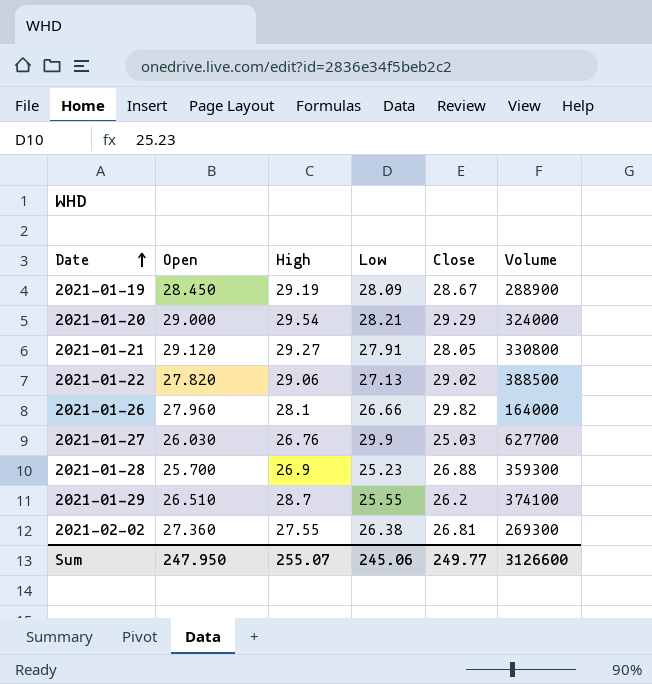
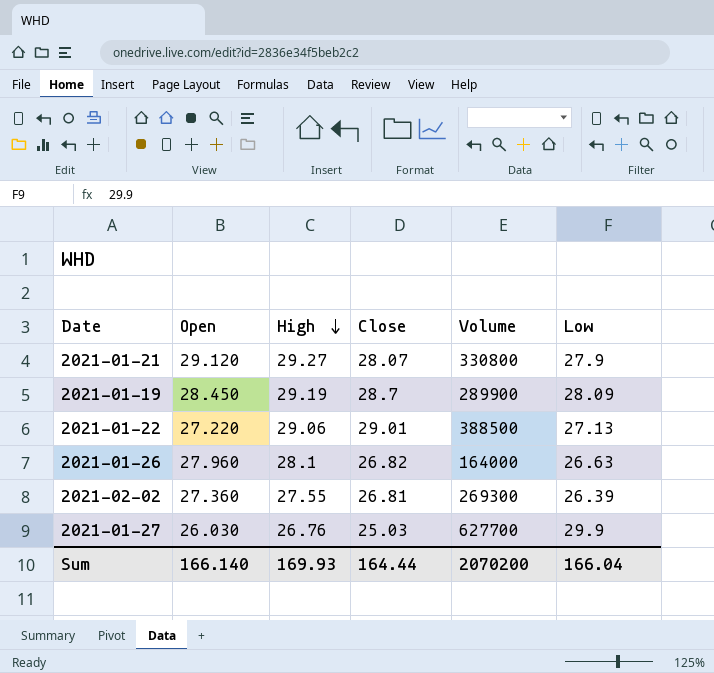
row order: Date ascending -> High descending
column Low | position: 4 -> 6
row 2021-01-20: 29.000 | 29.54 | 28.21 | 29.29 | 324000 -> none
row 2021-01-28: 25.700 | 26.9 | 25.23 | 26.88 | 359300 -> none
row 2021-01-29: 26.510 | 28.7 | 25.55 | 26.2 | 374100 -> none
2021-01-21 | Close: 28.05 -> 28.07
2021-01-21 | Low: 27.91 -> 27.9
2021-01-19 | Close: 28.67 -> 28.7
2021-01-19 | Volume: 288900 -> 289900
2021-01-22 | Open: 27.820 -> 27.220
2021-01-22 | Close: 29.02 -> 29.01
2021-01-26 | Close: 29.82 -> 26.82
2021-01-26 | Low: 26.66 -> 26.63
2021-02-02 | Low: 26.38 -> 26.39
Sum | Open: 247.950 -> 166.140
Sum | High: 255.07 -> 169.93
Sum | Close: 249.77 -> 164.44
Sum | Volume: 3126600 -> 2070200
Sum | Low: 245.06 -> 166.04

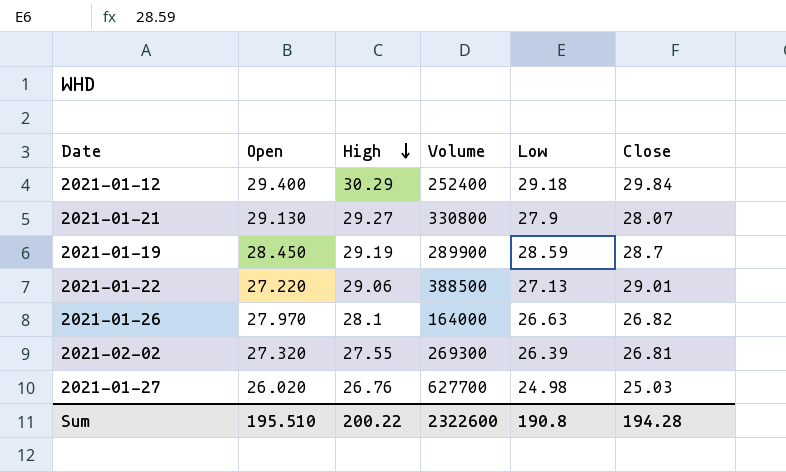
column Close | position: 4 -> 6
row 2021-01-12: none -> 29.400 | 30.29 | 252400 | 29.18 | 29.84
2021-01-21 | Open: 29.120 -> 29.130
2021-01-19 | Low: 28.09 -> 28.59
2021-01-26 | Open: 27.960 -> 27.970
2021-02-02 | Open: 27.360 -> 27.320
2021-01-27 | Open: 26.030 -> 26.020
2021-01-27 | Low: 29.9 -> 24.98
Sum | Open: 166.140 -> 195.510
Sum | High: 169.93 -> 200.22
Sum | Volume: 2070200 -> 2322600
Sum | Low: 166.04 -> 190.8
Sum | Close: 164.44 -> 194.28

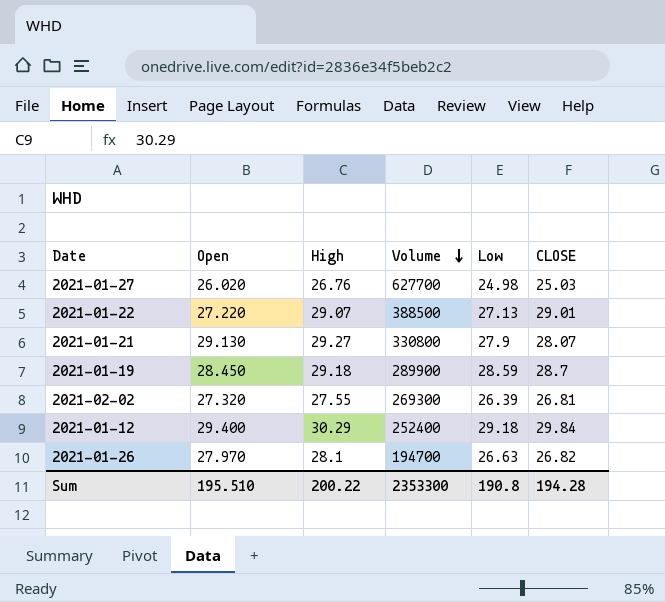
row order: High descending -> Volume descending
column name: Close -> CLOSE
2021-01-22 | High: 29.06 -> 29.07
2021-01-19 | High: 29.19 -> 29.18
2021-01-26 | Volume: 164000 -> 194700
Sum | Volume: 2322600 -> 2353300

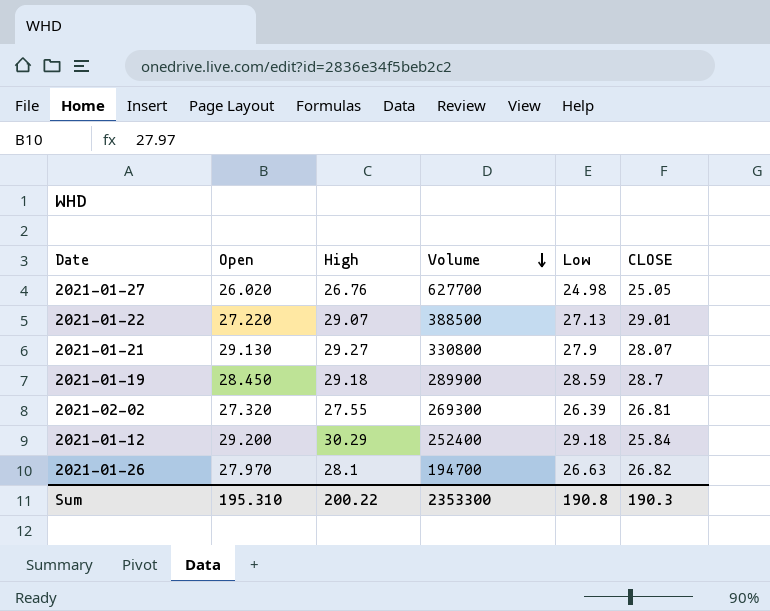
2021-01-27 | CLOSE: 25.03 -> 25.05
2021-01-12 | Open: 29.400 -> 29.200
2021-01-12 | CLOSE: 29.84 -> 25.84
Sum | Open: 195.510 -> 195.310
Sum | CLOSE: 194.28 -> 190.3

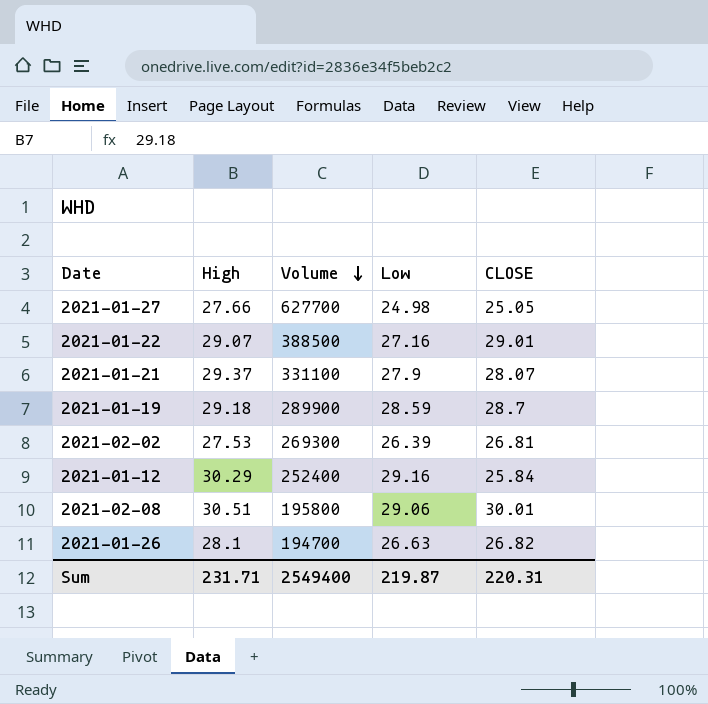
column Open | position: 2 -> none
2021-01-27 | High: 26.76 -> 27.66
2021-01-22 | Low: 27.13 -> 27.16
2021-01-21 | High: 29.27 -> 29.37
2021-01-21 | Volume: 330800 -> 331100
2021-02-02 | High: 27.55 -> 27.53
2021-01-12 | Low: 29.18 -> 29.16
row 2021-02-08: none -> 30.51 | 195800 | 29.06 | 30.01
Sum | High: 200.22 -> 231.71
Sum | Volume: 2353300 -> 2549400
Sum | Low: 190.8 -> 219.87
Sum | CLOSE: 190.3 -> 220.31

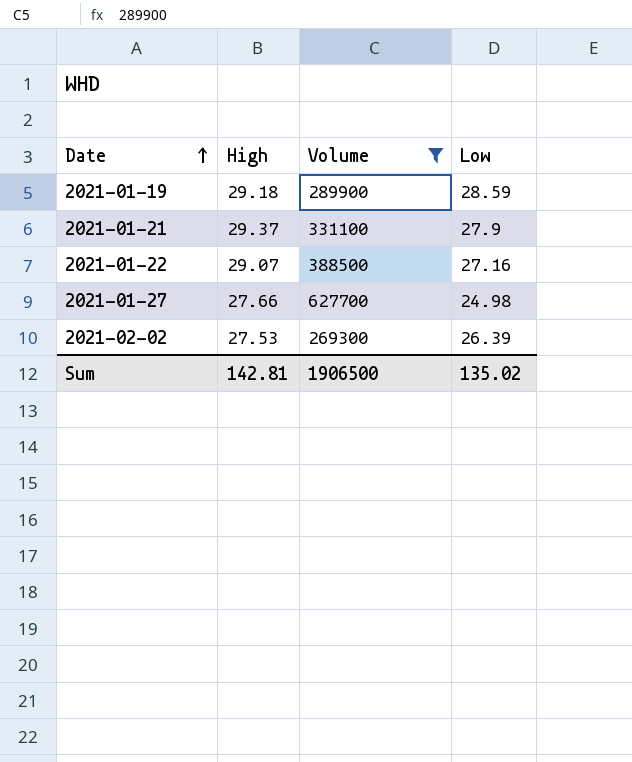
filter: none -> Volume >= 269300
row order: Volume descending -> Date ascending
column CLOSE | position: 5 -> none
Sum | High: 231.71 -> 142.81
Sum | Volume: 2549400 -> 1906500
Sum | Low: 219.87 -> 135.02

